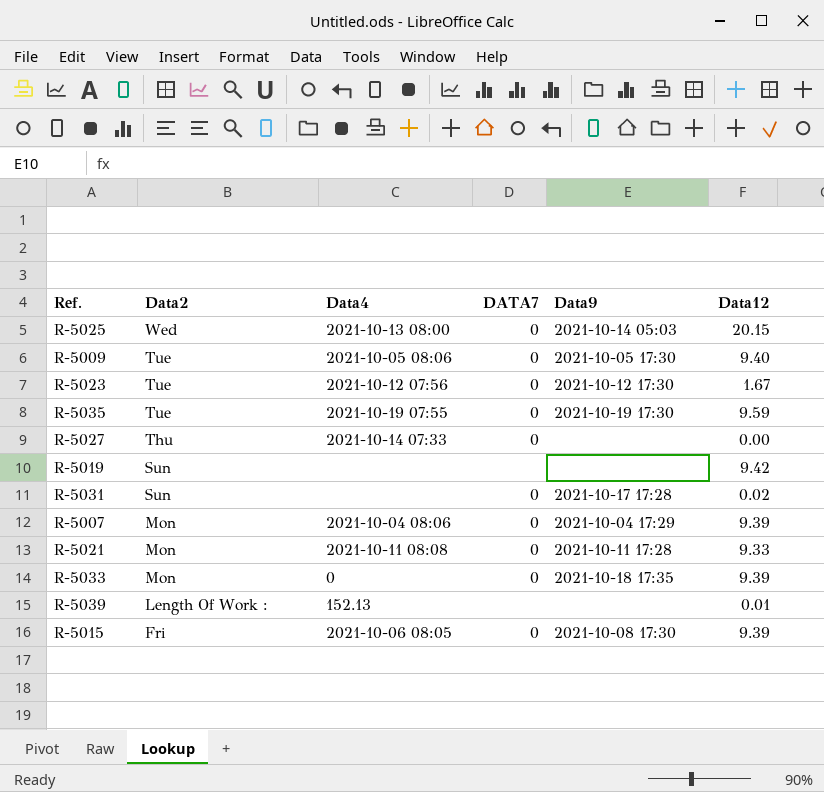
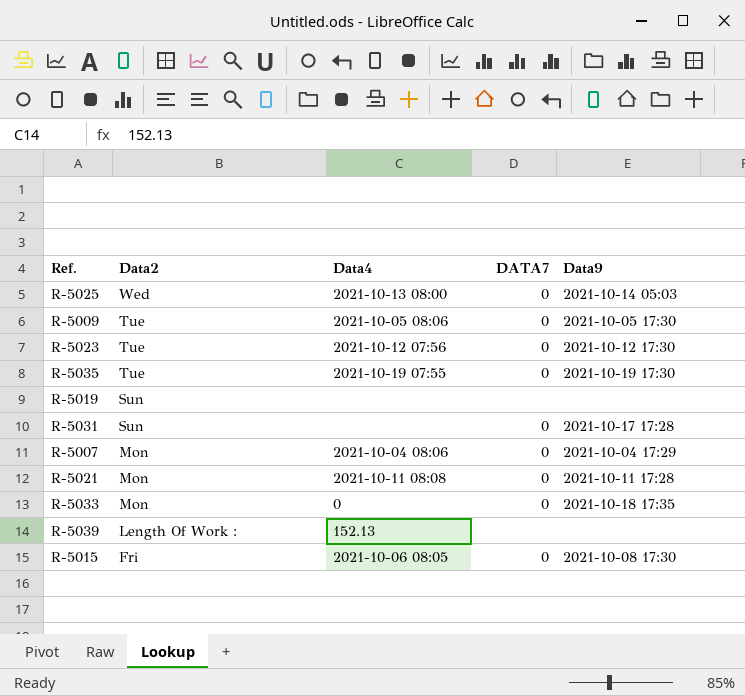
column Data12 | position: 6 -> none
row R-5027: Thu | 2021-10-14 07:33 | 0 | none | 0.00 -> none

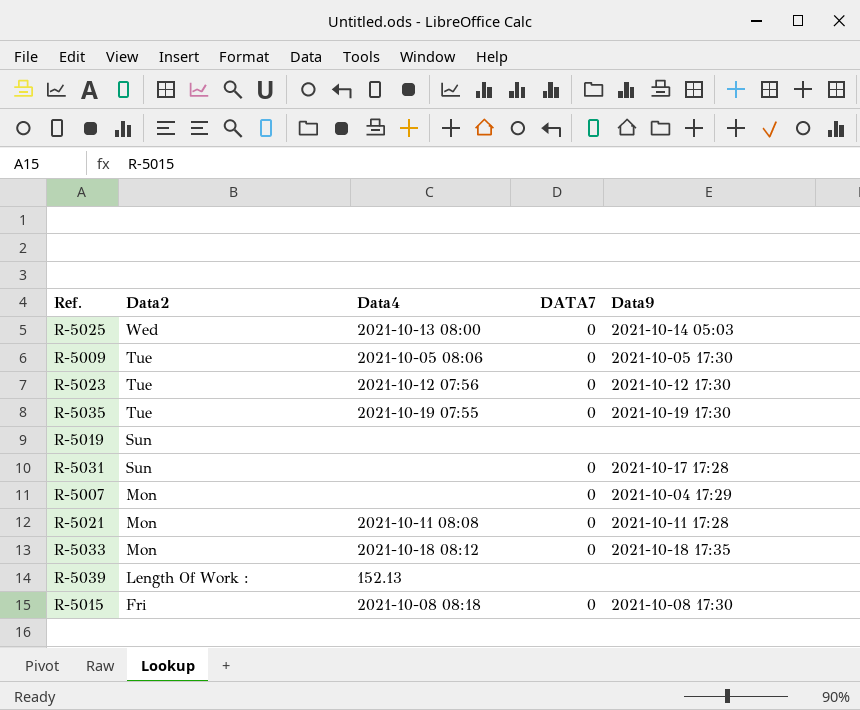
R-5007 | Data4: 2021-10-04 08:06 -> none
R-5033 | Data4: 0 -> 2021-10-18 08:12
R-5015 | Data4: 2021-10-06 08:05 -> 2021-10-08 08:18

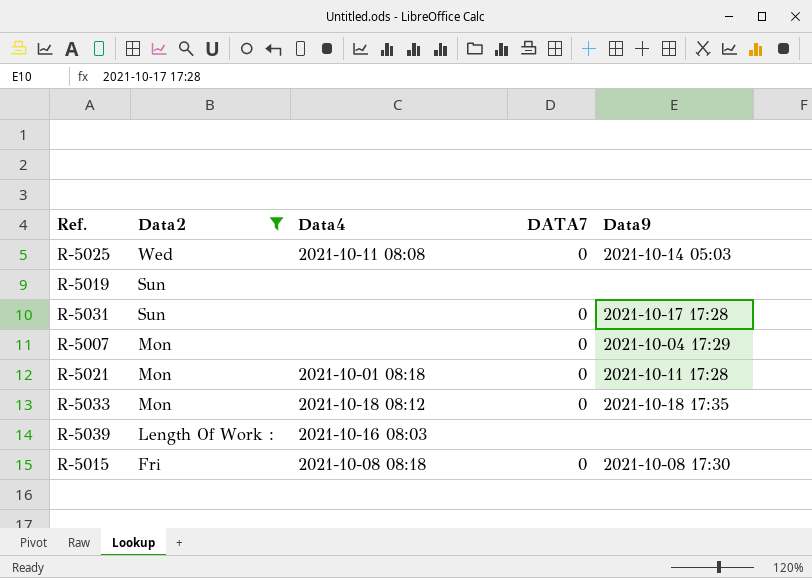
filter: none -> Data2 != Tue
R-5025 | Data4: 2021-10-13 08:00 -> 2021-10-11 08:08
R-5021 | Data4: 2021-10-11 08:08 -> 2021-10-01 08:18
R-5039 | Data4: 152.13 -> 2021-10-16 08:03

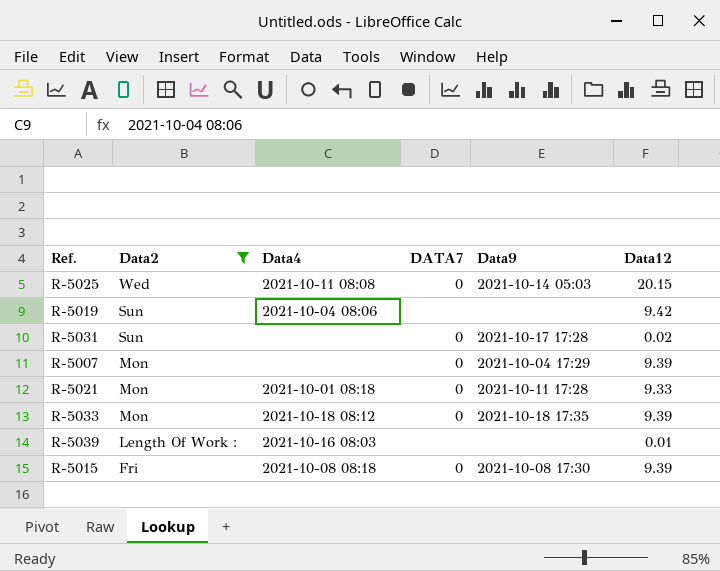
column Data12 | position: none -> 6
R-5019 | Data4: none -> 2021-10-04 08:06

